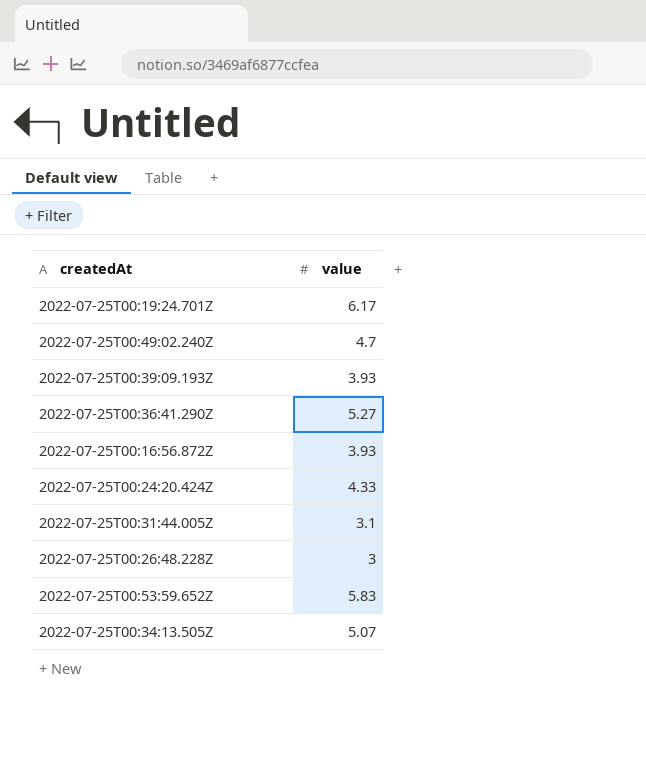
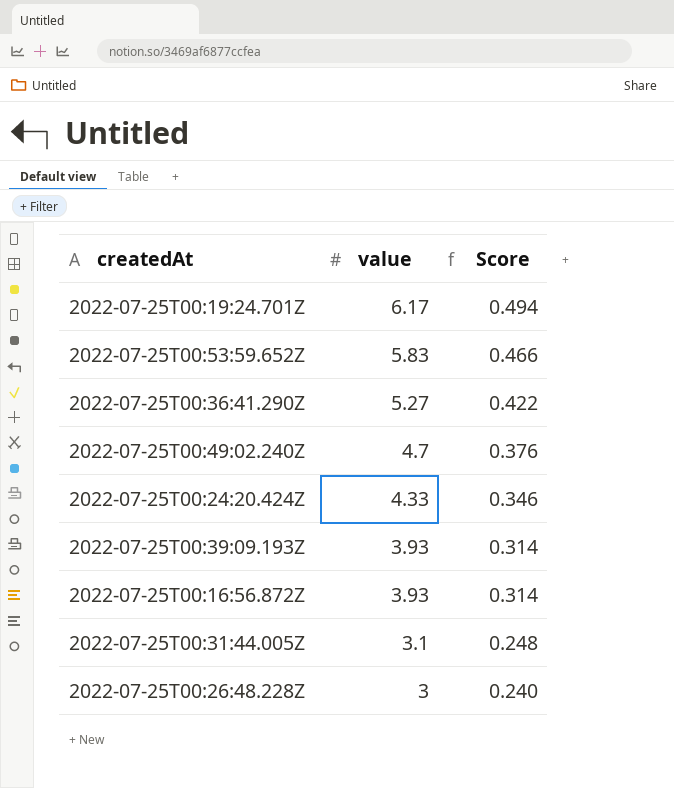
row order: none -> value descending
column Score | formula: none -> [value] * 0.08
row 2022-07-25T00:34:13.505Z: 5.07 -> none

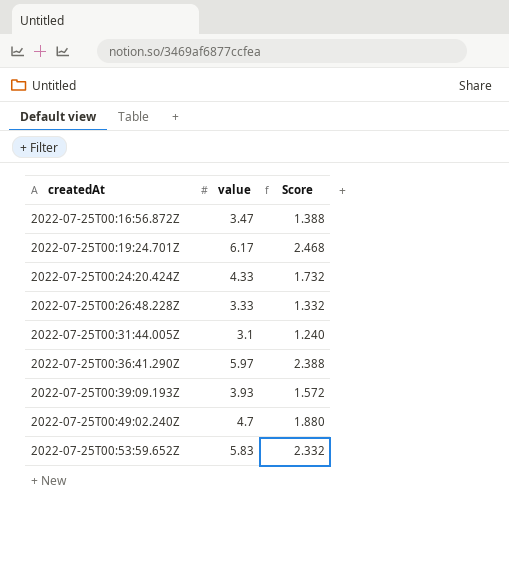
row order: value descending -> createdAt ascending
column Score | formula: [value] * 0.08 -> [value] * 0.4
2022-07-25T00:16:56.872Z | value: 3.93 -> 3.47
2022-07-25T00:26:48.228Z | value: 3 -> 3.33
2022-07-25T00:36:41.290Z | value: 5.27 -> 5.97

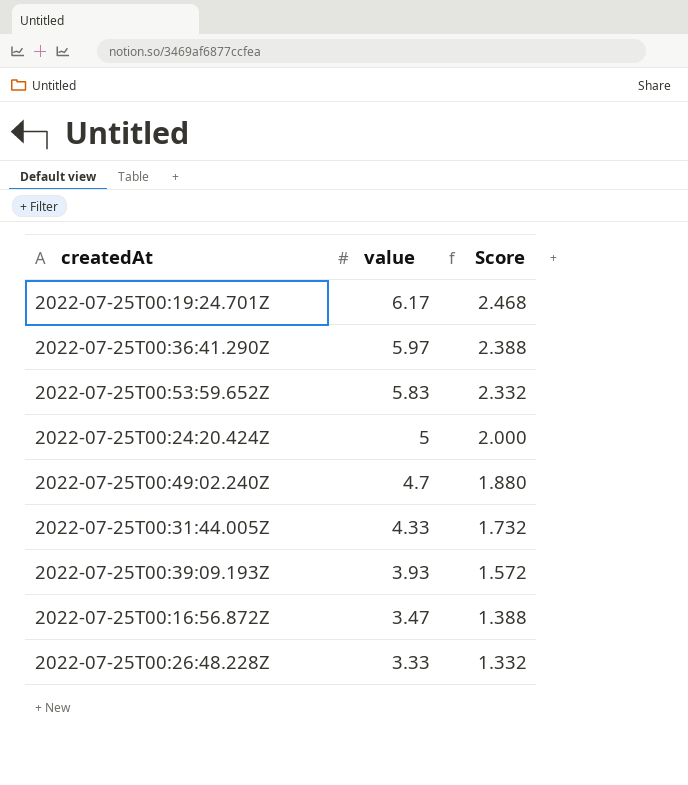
row order: createdAt ascending -> value descending
2022-07-25T00:24:20.424Z | value: 4.33 -> 5
2022-07-25T00:24:20.424Z | Score: 1.732 -> 2.000
2022-07-25T00:31:44.005Z | value: 3.1 -> 4.33
2022-07-25T00:31:44.005Z | Score: 1.240 -> 1.732

